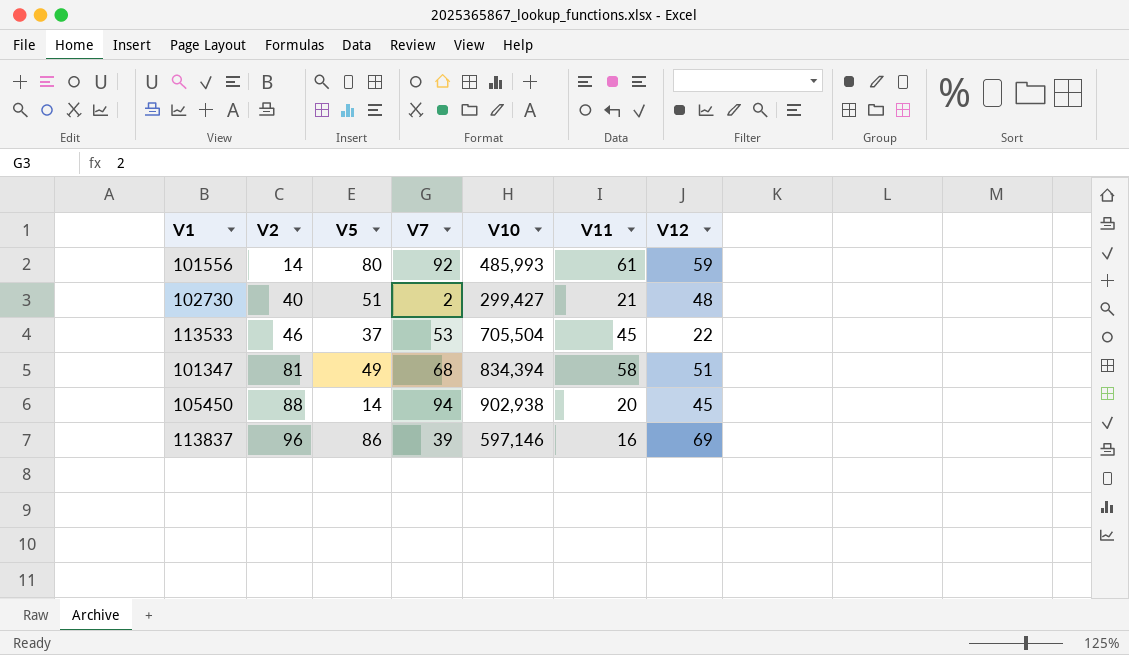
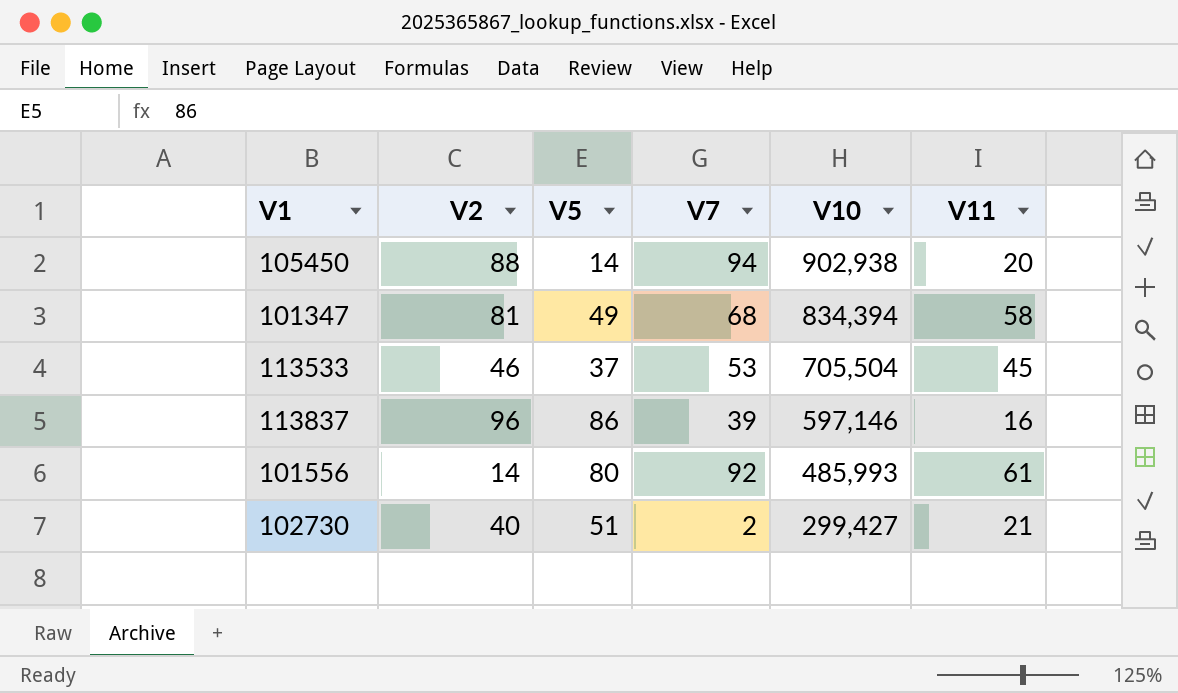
row order: V2 ascending -> V10 descending
column V12 | position: 7 -> none

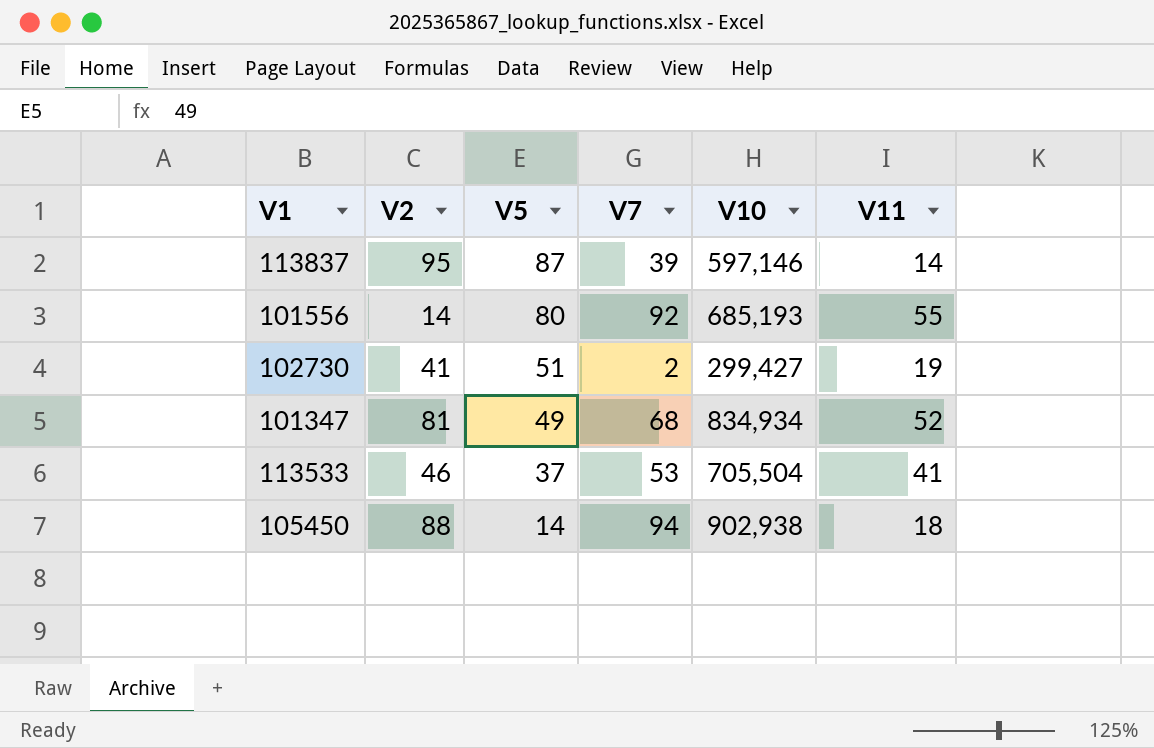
row order: V10 descending -> V5 descending
113837 | V2: 96 -> 95
113837 | V5: 86 -> 87
113837 | V11: 16 -> 14
101556 | V10: 485,993 -> 685,193
101556 | V11: 61 -> 55
102730 | V2: 40 -> 41
102730 | V11: 21 -> 19
101347 | V10: 834,394 -> 834,934
101347 | V11: 58 -> 52
113533 | V11: 45 -> 41
105450 | V11: 20 -> 18

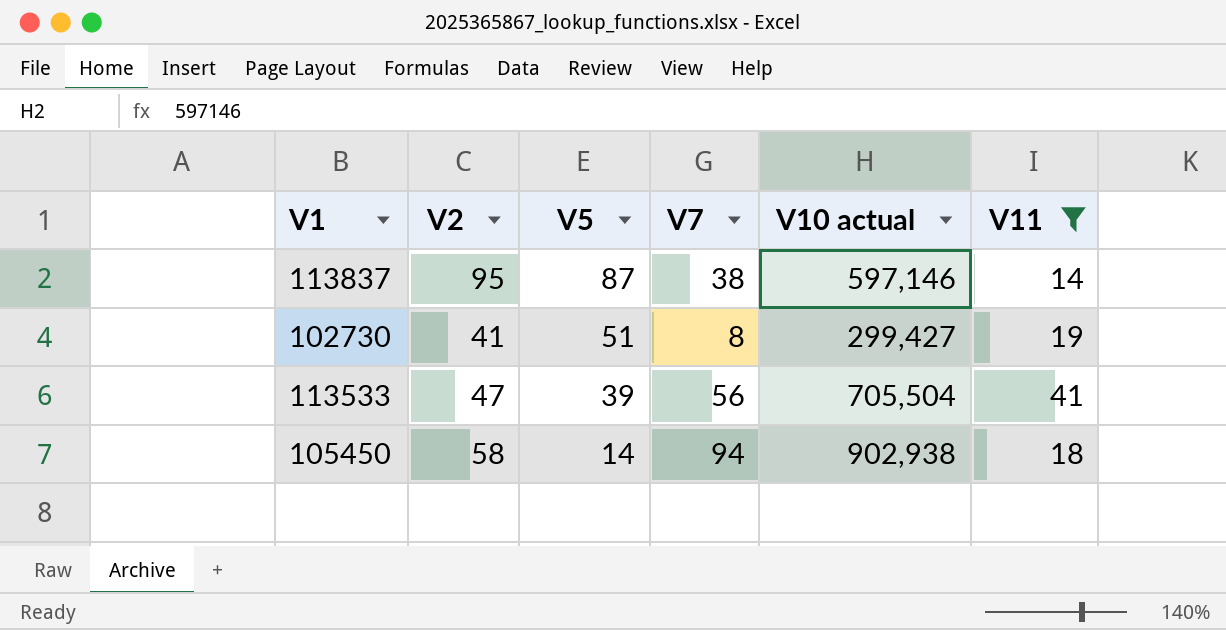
filter: none -> V11 <= 41
column name: V10 -> V10 actual
113837 | V7: 39 -> 38
102730 | V7: 2 -> 8
113533 | V2: 46 -> 47
113533 | V5: 37 -> 39
113533 | V7: 53 -> 56
105450 | V2: 88 -> 58

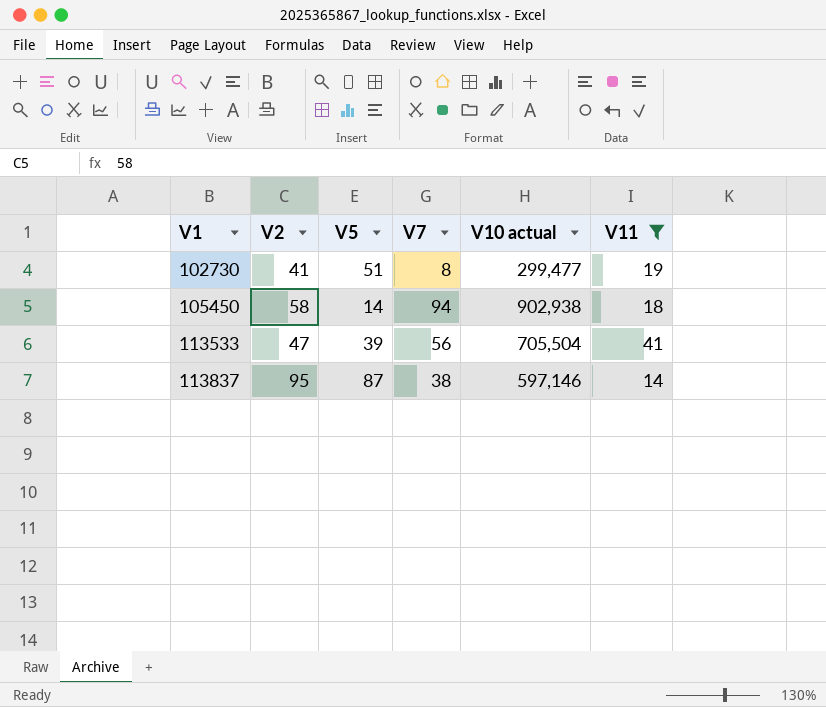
row order: V5 descending -> V1 ascending
102730 | V10 actual: 299,427 -> 299,477

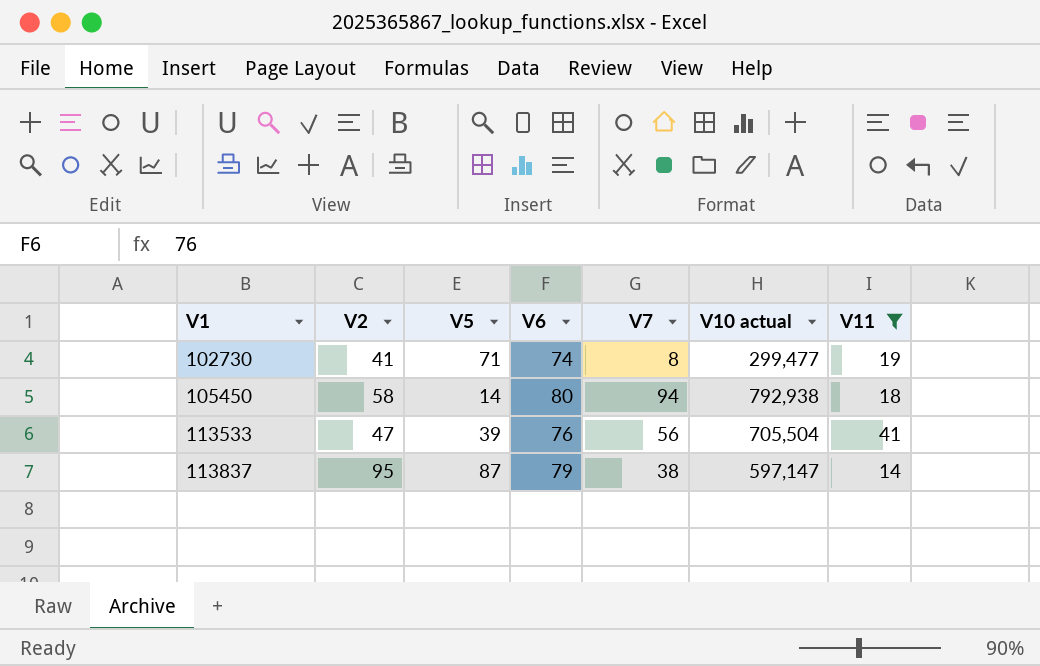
column V6 | position: none -> 4
102730 | V5: 51 -> 71
105450 | V10 actual: 902,938 -> 792,938
113837 | V10 actual: 597,146 -> 597,147

